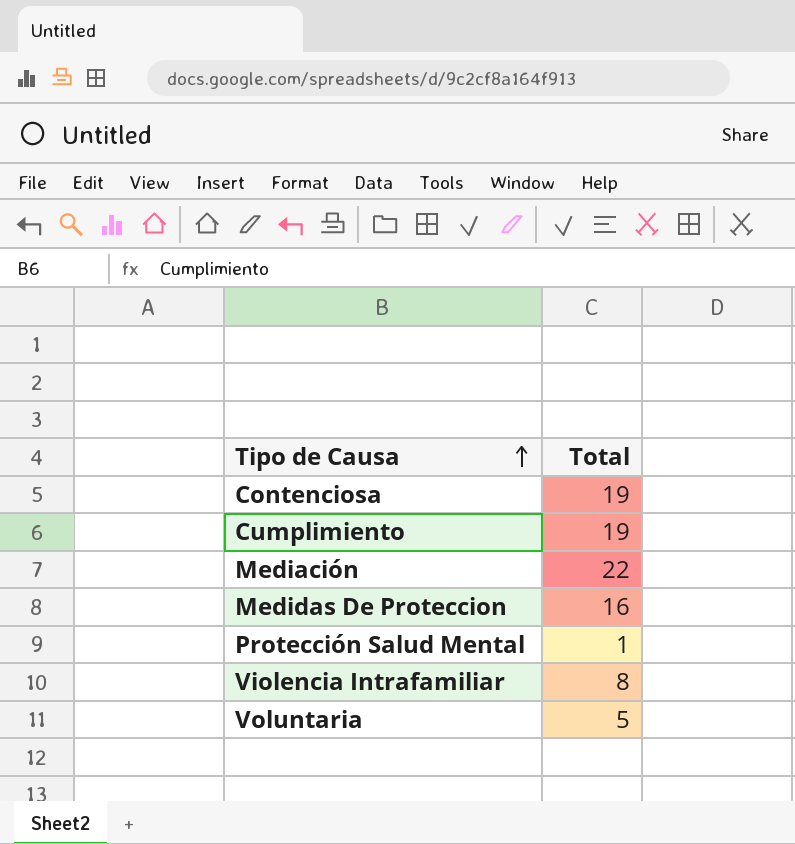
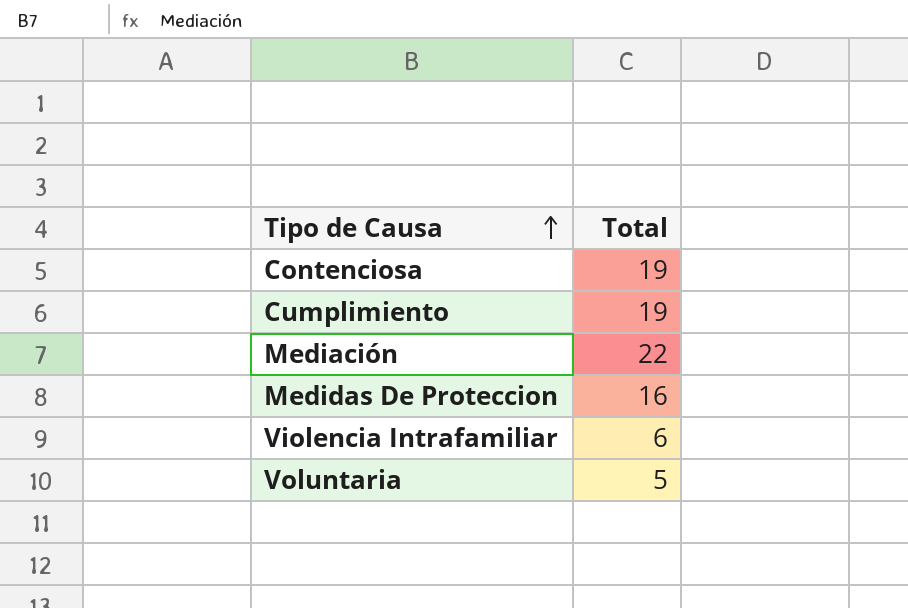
row Protección Salud Mental: 1 -> none
Violencia Intrafamiliar | Total: 8 -> 6

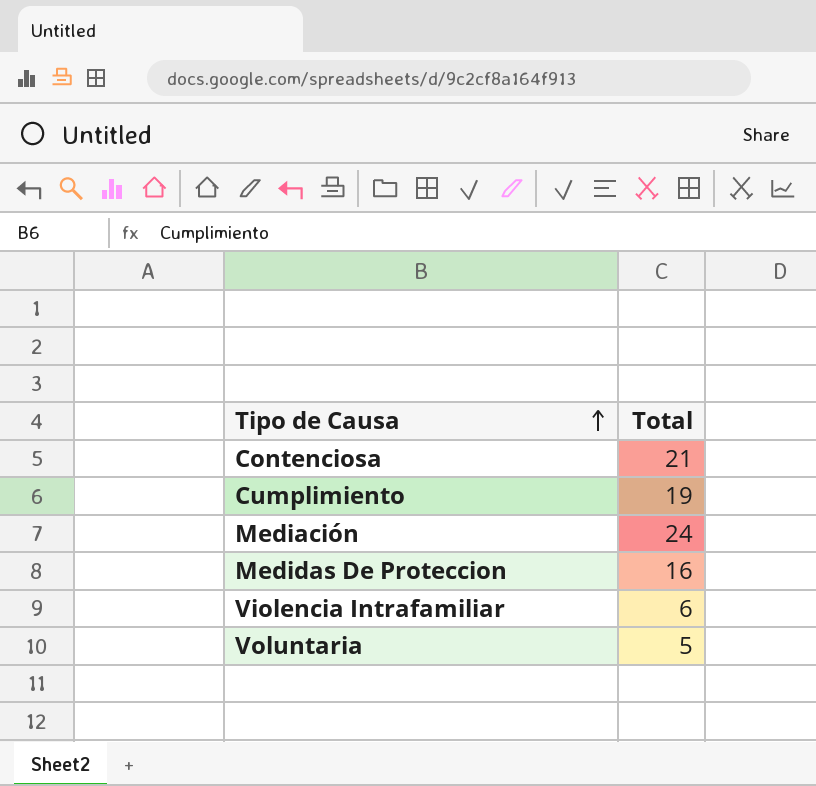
Contenciosa | Total: 19 -> 21
Mediación | Total: 22 -> 24

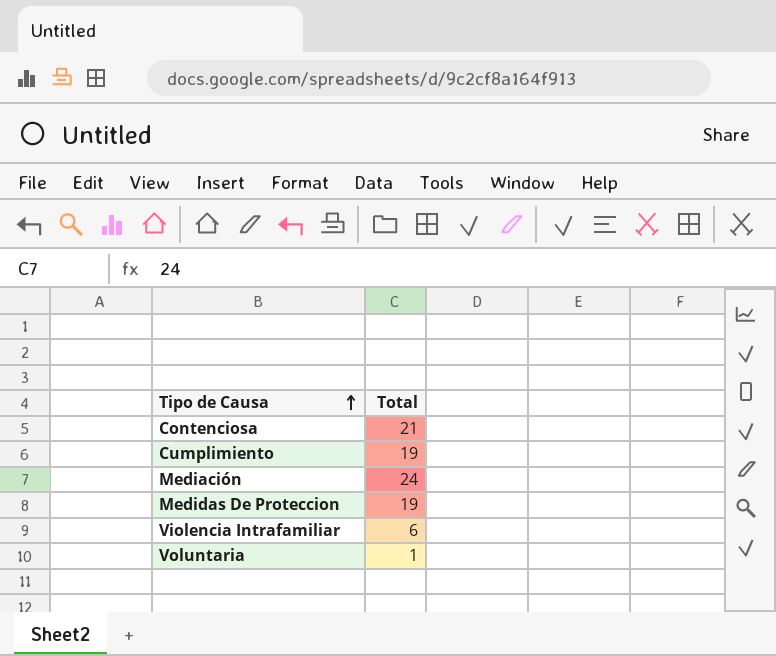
Medidas De Proteccion | Total: 16 -> 19
Voluntaria | Total: 5 -> 1

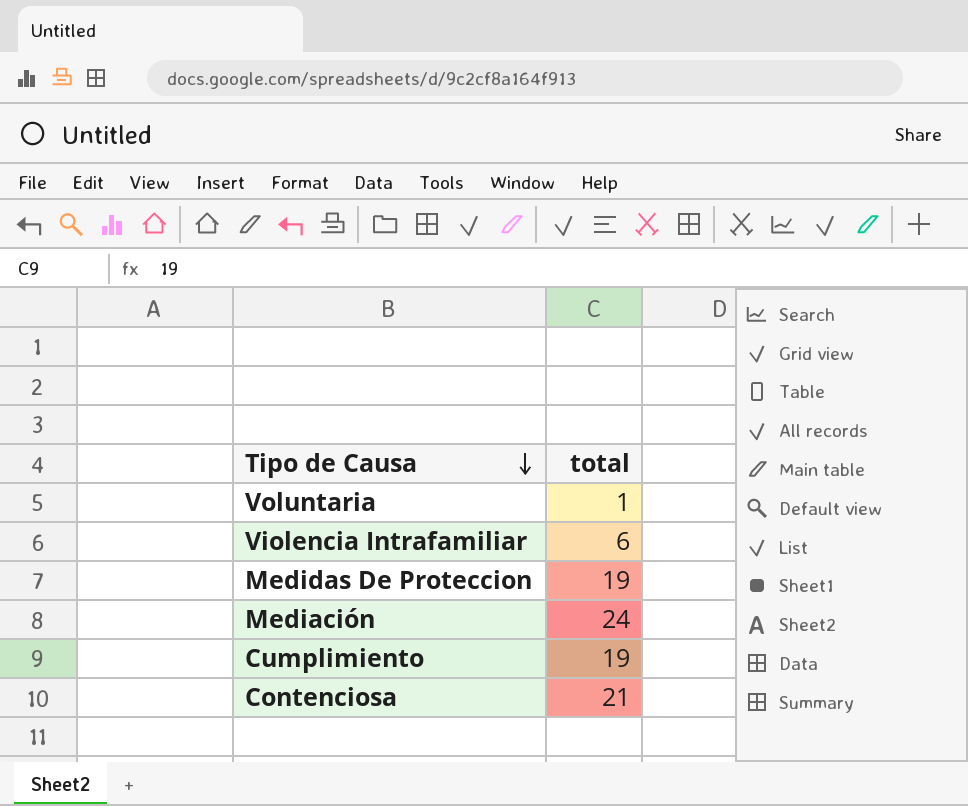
row order: Tipo de Causa ascending -> Tipo de Causa descending
column name: Total -> total

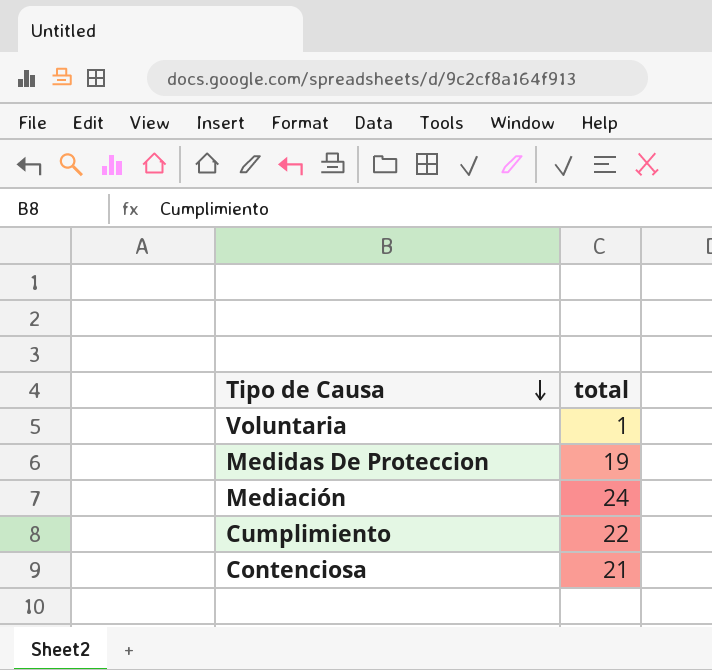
row Violencia Intrafamiliar: 6 -> none
Cumplimiento | total: 19 -> 22

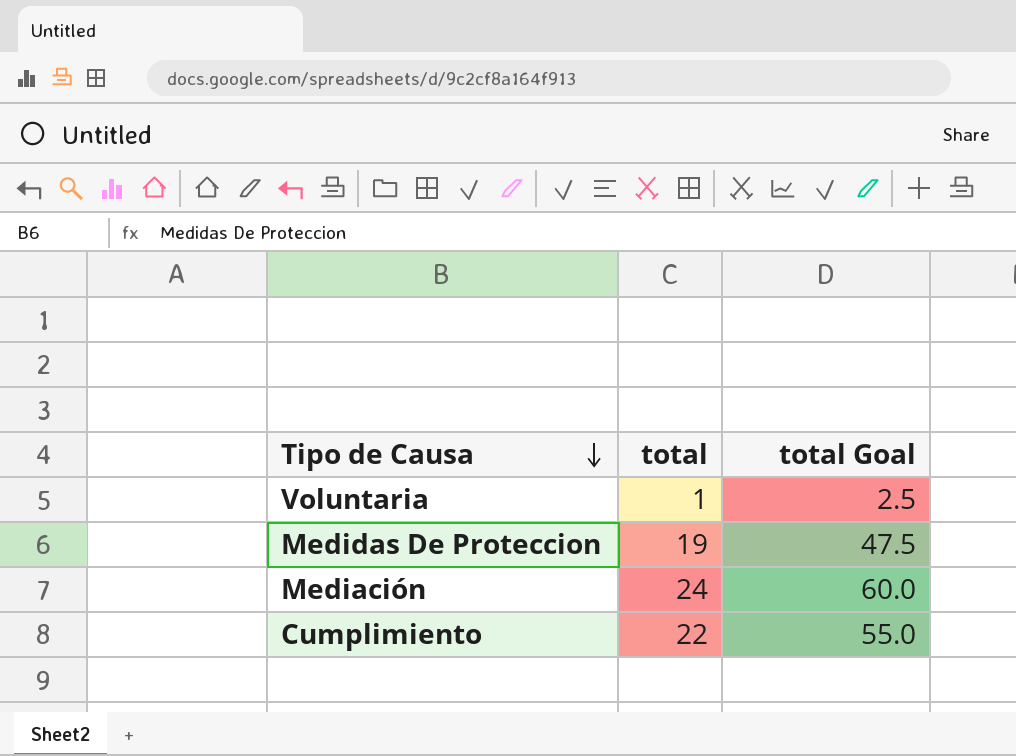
column total Goal | formula: none -> [total] * 2.5
row Contenciosa: 21 -> none

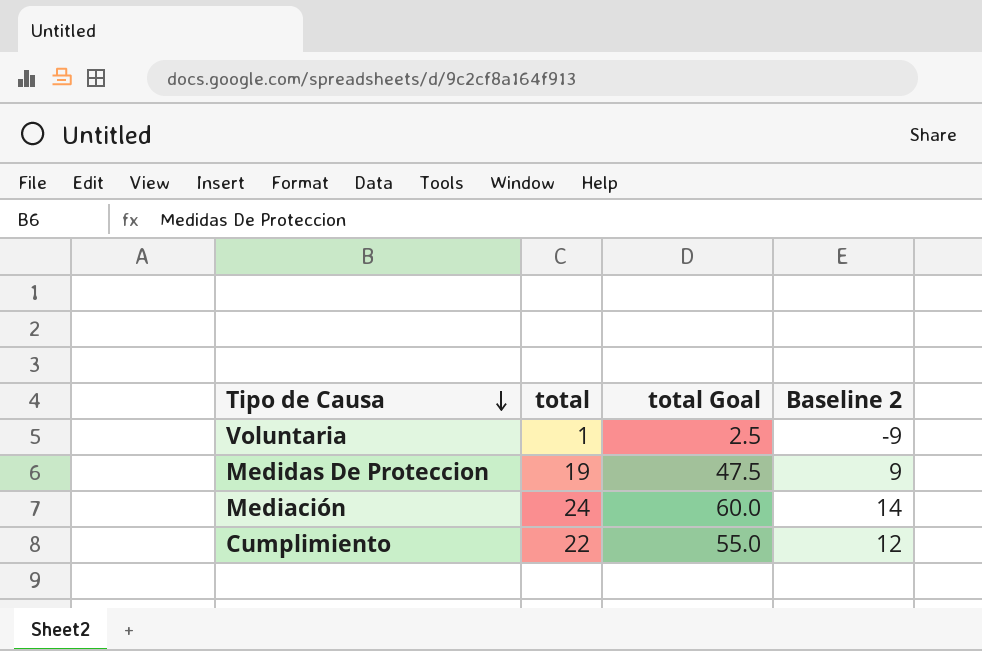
column Baseline 2 | formula: none -> [total] - 10

